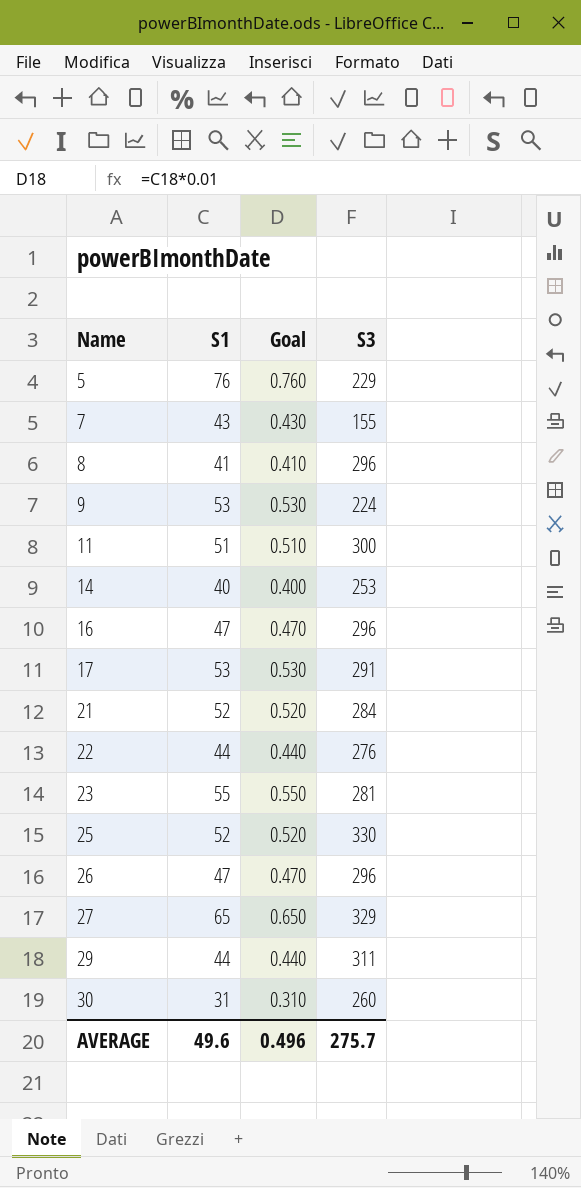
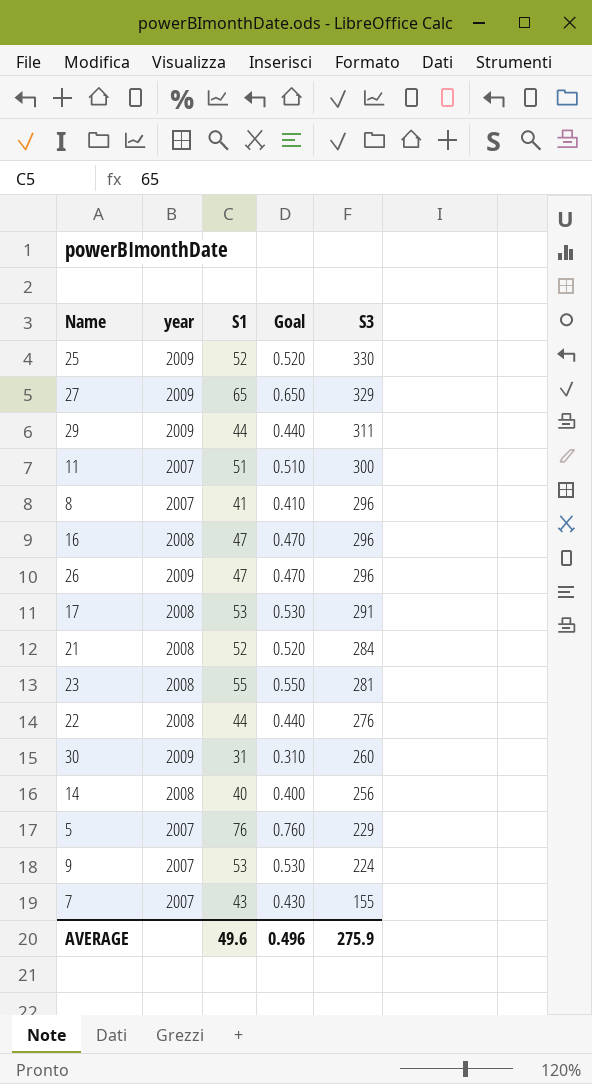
row order: Name ascending -> S3 descending
column year | position: none -> 2
14 | S3: 253 -> 256
AVERAGE | S3: 275.7 -> 275.9

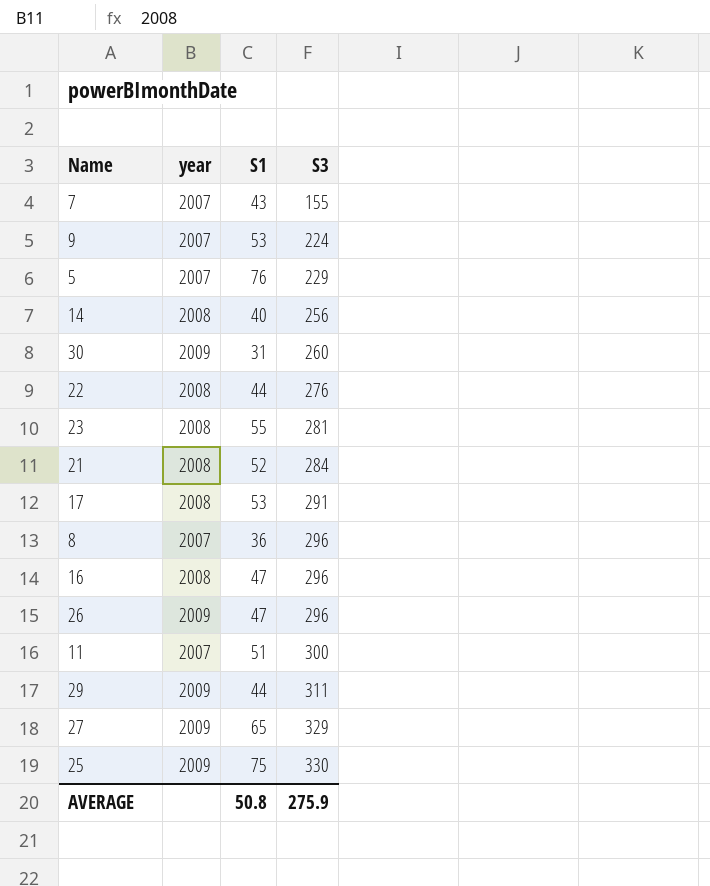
row order: S3 descending -> S3 ascending
column Goal | formula: [S1] * 0.01 -> none
8 | S1: 41 -> 36
25 | S1: 52 -> 75
AVERAGE | S1: 49.6 -> 50.8

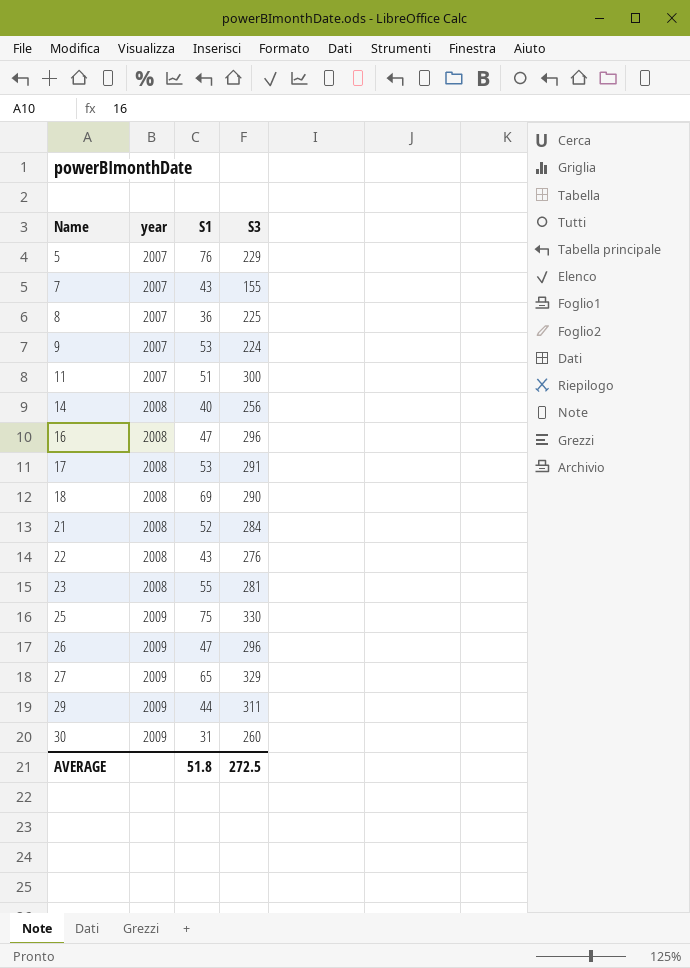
row order: S3 ascending -> Name ascending
8 | S3: 296 -> 225
row 18: none -> 2008 | 69 | 290
22 | S1: 44 -> 43
AVERAGE | S1: 50.8 -> 51.8
AVERAGE | S3: 275.9 -> 272.5

